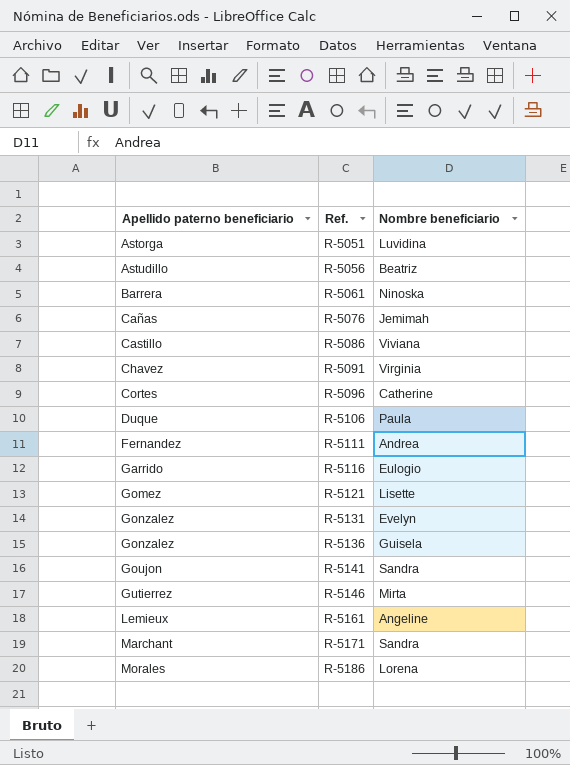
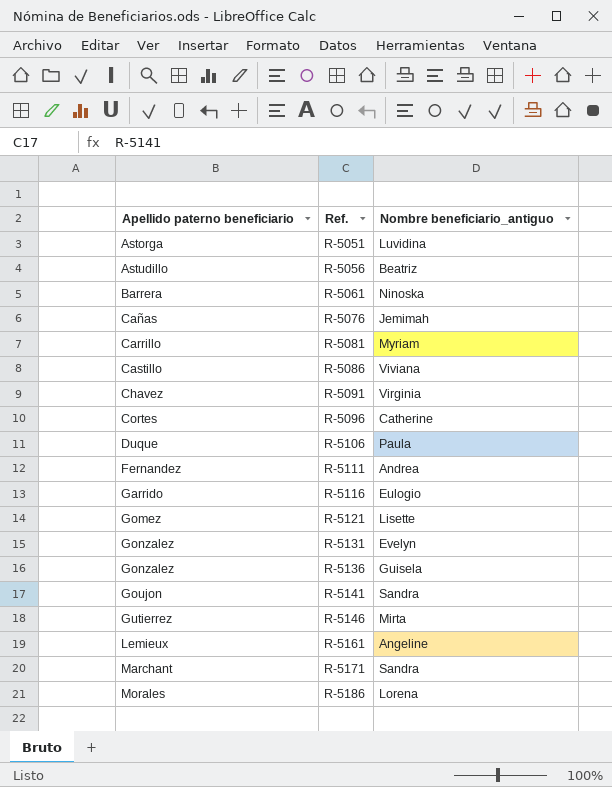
column name: Nombre beneficiario -> Nombre beneficiario_antiguo
row R-5081: none -> Carrillo | Myriam

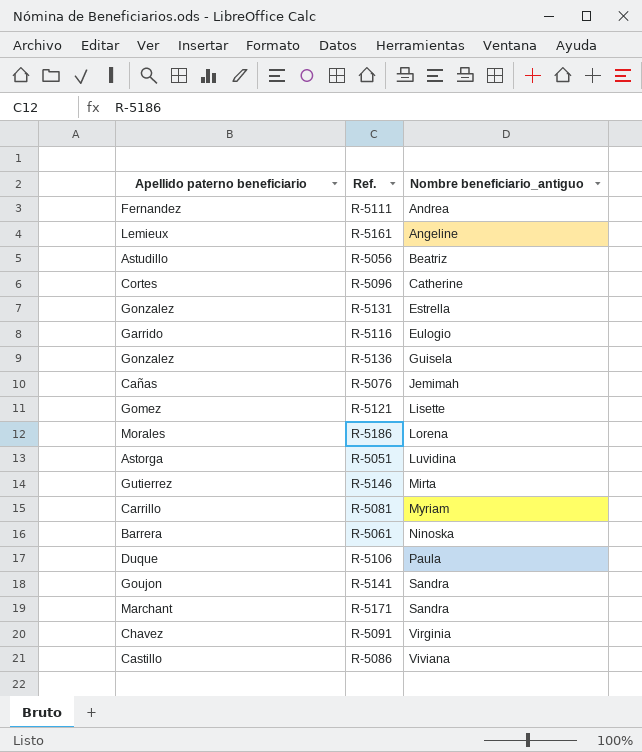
row order: Apellido paterno beneficiario ascending -> Nombre beneficiario_antiguo ascending
R-5131 | Nombre beneficiario_antiguo: Evelyn -> Estrella

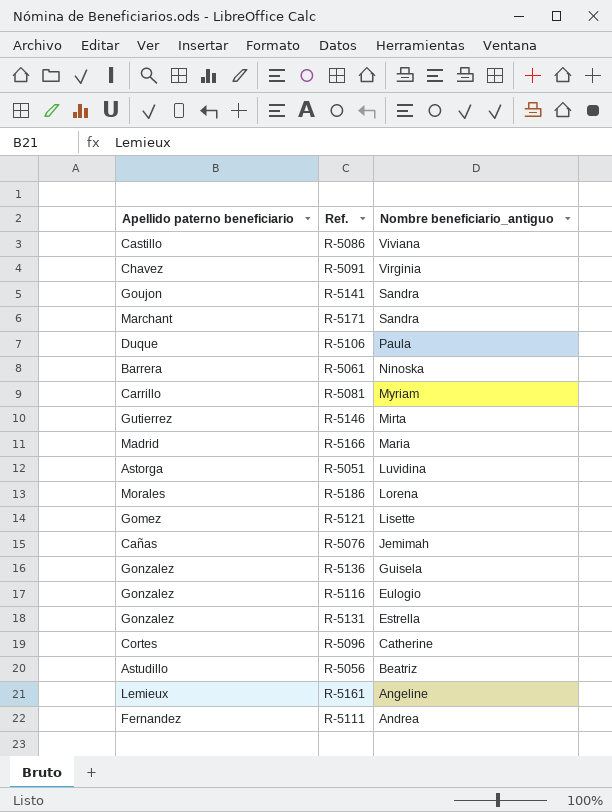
row order: Nombre beneficiario_antiguo ascending -> Nombre beneficiario_antiguo descending
row R-5166: none -> Madrid | Maria
R-5116 | Apellido paterno beneficiario: Garrido -> Gonzalez

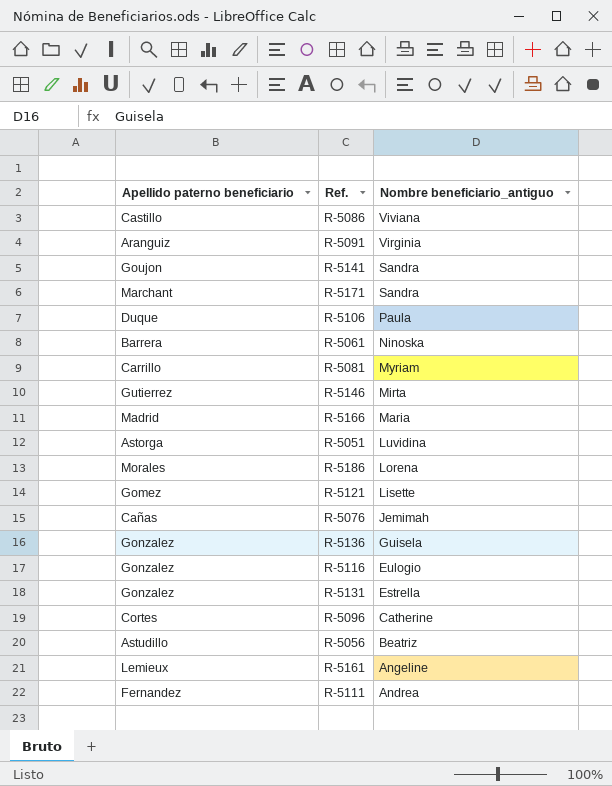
R-5091 | Apellido paterno beneficiario: Chavez -> Aranguiz

